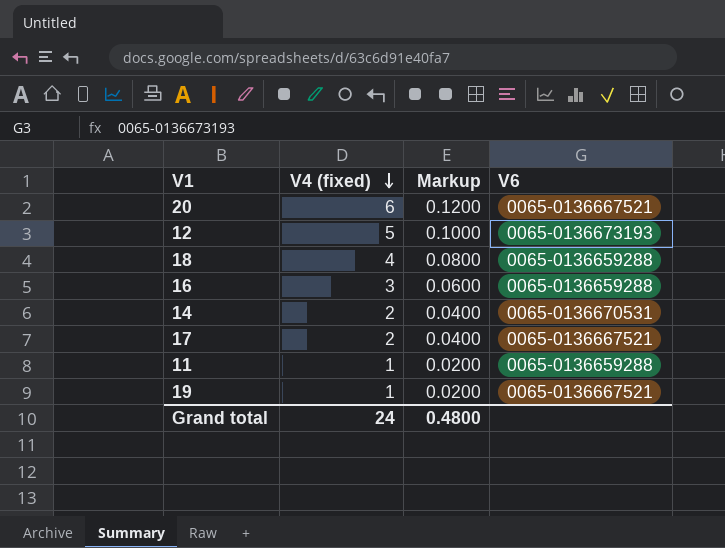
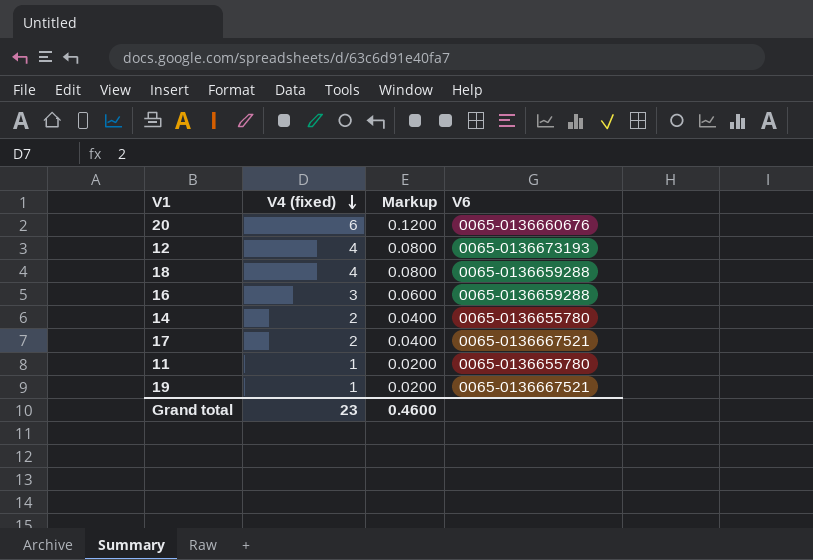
20 | V6: 0065-0136667521 -> 0065-0136660676
12 | V4 (fixed): 5 -> 4
12 | Markup: 0.1000 -> 0.0800
14 | V6: 0065-0136670531 -> 0065-0136655780
11 | V6: 0065-0136659288 -> 0065-0136655780
Grand total | V4 (fixed): 24 -> 23
Grand total | Markup: 0.4800 -> 0.4600

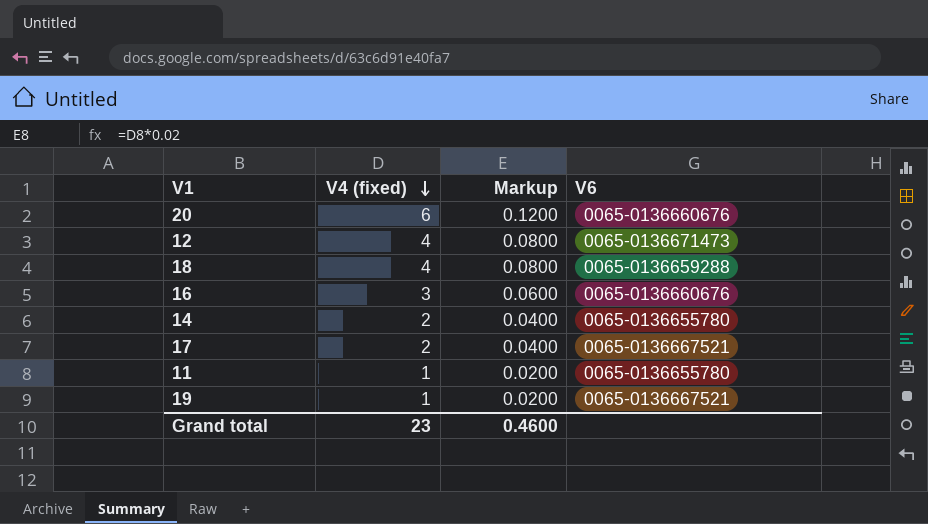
12 | V6: 0065-0136673193 -> 0065-0136671473
16 | V6: 0065-0136659288 -> 0065-0136660676

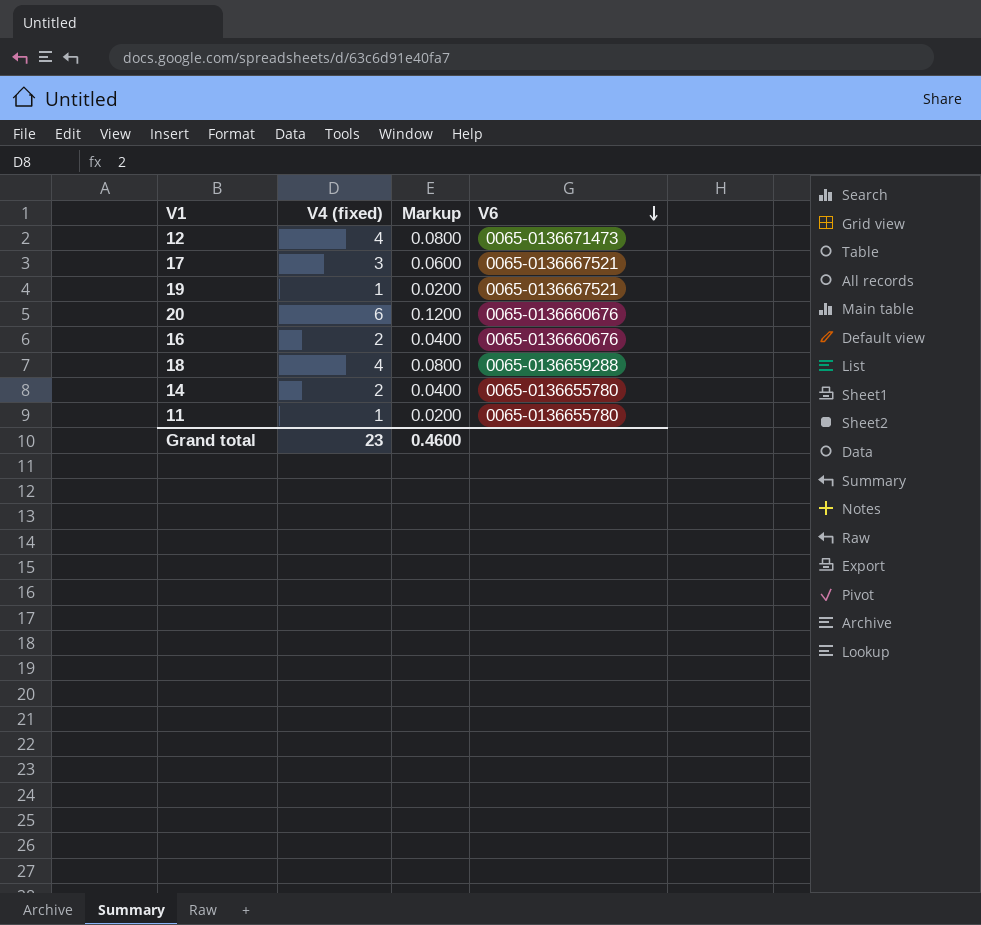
row order: V4 (fixed) descending -> V6 descending
17 | V4 (fixed): 2 -> 3
17 | Markup: 0.0400 -> 0.0600
16 | V4 (fixed): 3 -> 2
16 | Markup: 0.0600 -> 0.0400

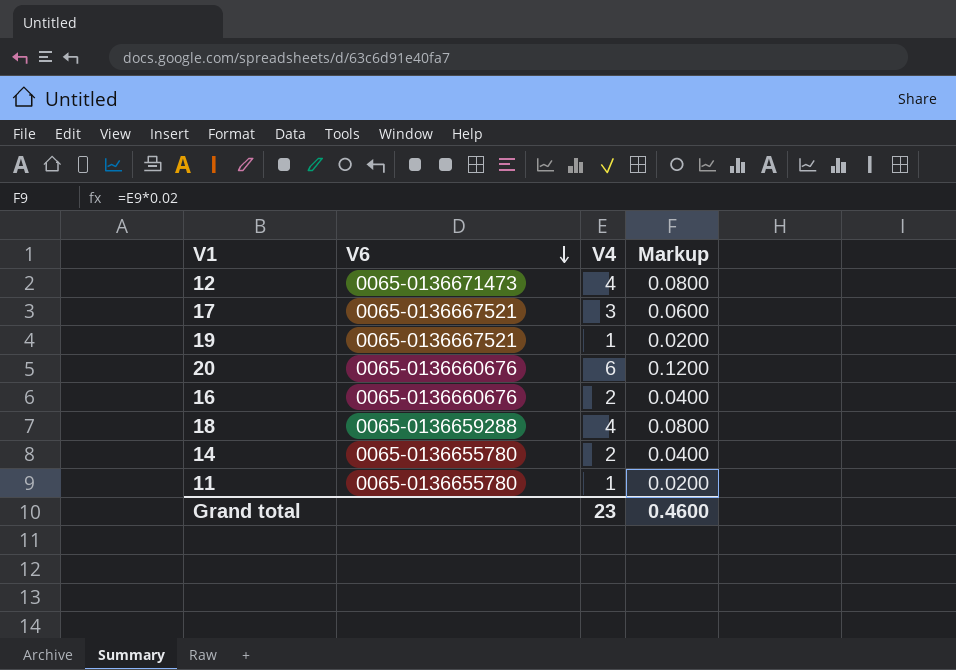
column V6 | position: 4 -> 2
column name: V4 (fixed) -> V4

